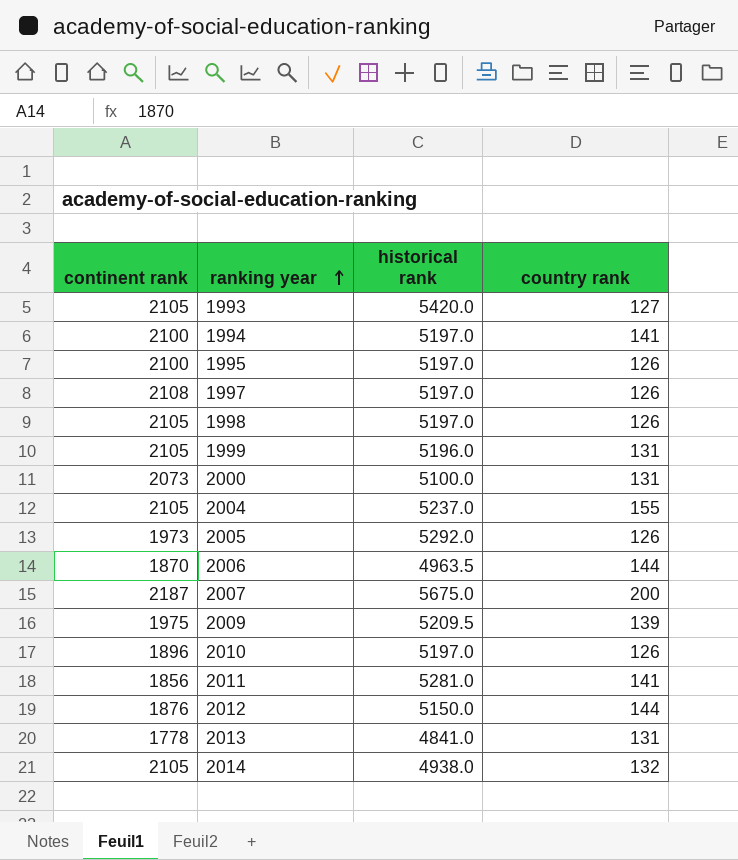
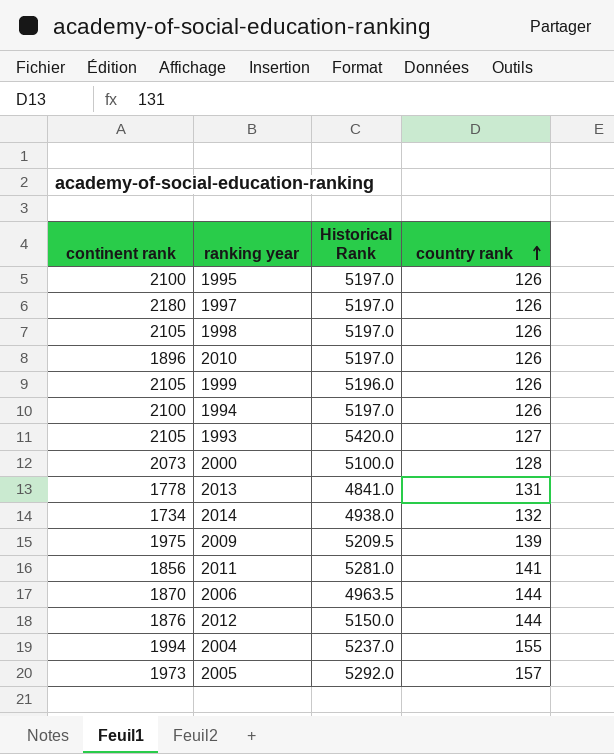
row order: ranking year ascending -> country rank ascending
column name: historical rank -> Historical Rank
row 2007: 2187 | 5675.0 | 200 -> none
1997 | continent rank: 2108 -> 2180
1999 | country rank: 131 -> 126
1994 | country rank: 141 -> 126
2000 | country rank: 131 -> 128
2014 | continent rank: 2105 -> 1734
2004 | continent rank: 2105 -> 1994
2005 | country rank: 126 -> 157

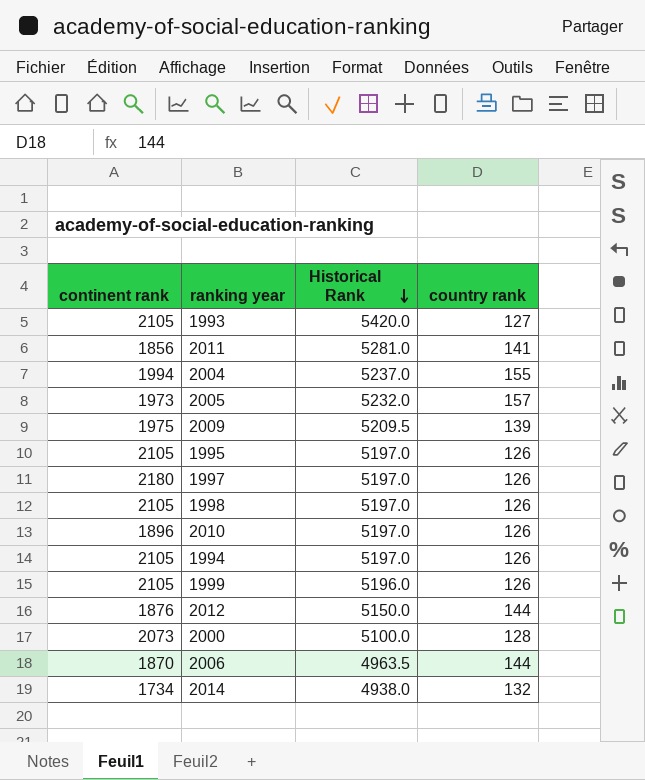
row order: country rank ascending -> Historical Rank descending
row 2013: 1778 | 4841.0 | 131 -> none
2005 | Historical Rank: 5292.0 -> 5232.0
1995 | continent rank: 2100 -> 2105
1994 | continent rank: 2100 -> 2105

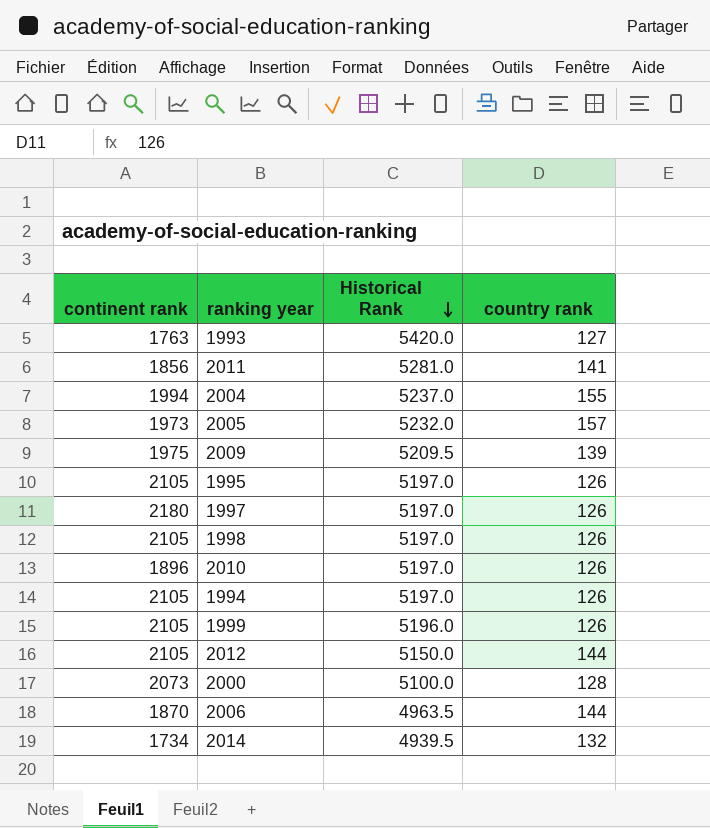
1993 | continent rank: 2105 -> 1763
2012 | continent rank: 1876 -> 2105
2014 | Historical Rank: 4938.0 -> 4939.5

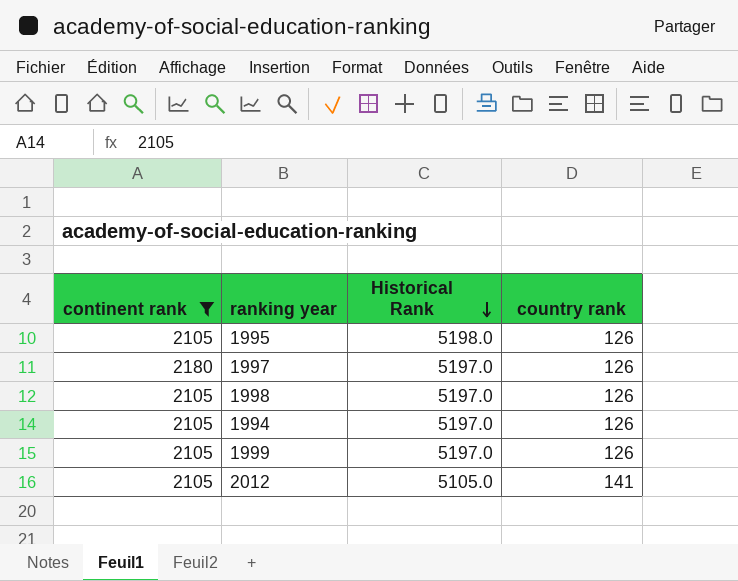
filter: none -> continent rank >= 2105
1995 | Historical Rank: 5197.0 -> 5198.0
1999 | Historical Rank: 5196.0 -> 5197.0
2012 | Historical Rank: 5150.0 -> 5105.0
2012 | country rank: 144 -> 141

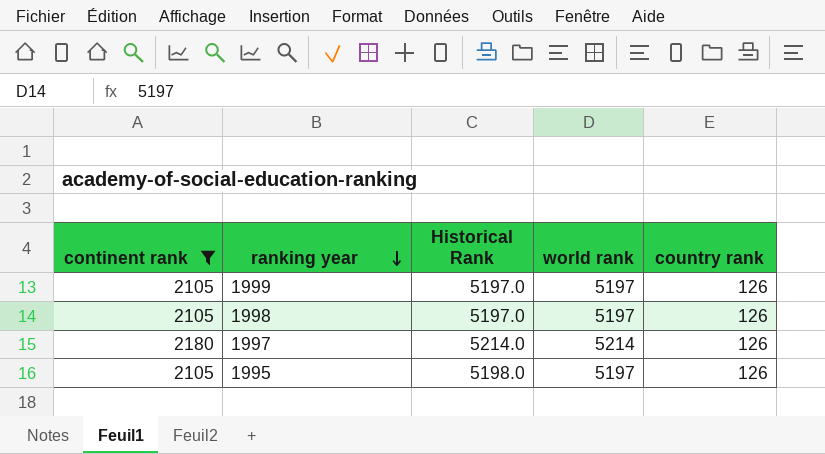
row order: Historical Rank descending -> ranking year descending
column world rank | position: none -> 4
row 1994: 2105 | 5197.0 | 126 -> none
row 2012: 2105 | 5105.0 | 141 -> none
1997 | Historical Rank: 5197.0 -> 5214.0

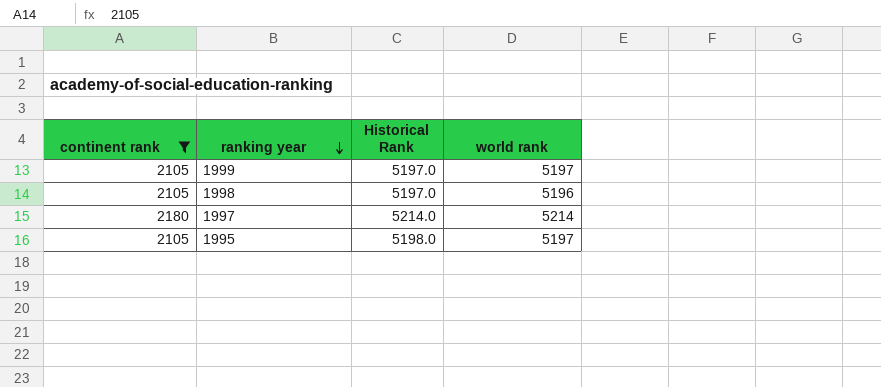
column country rank | position: 5 -> none
1998 | world rank: 5197 -> 5196

